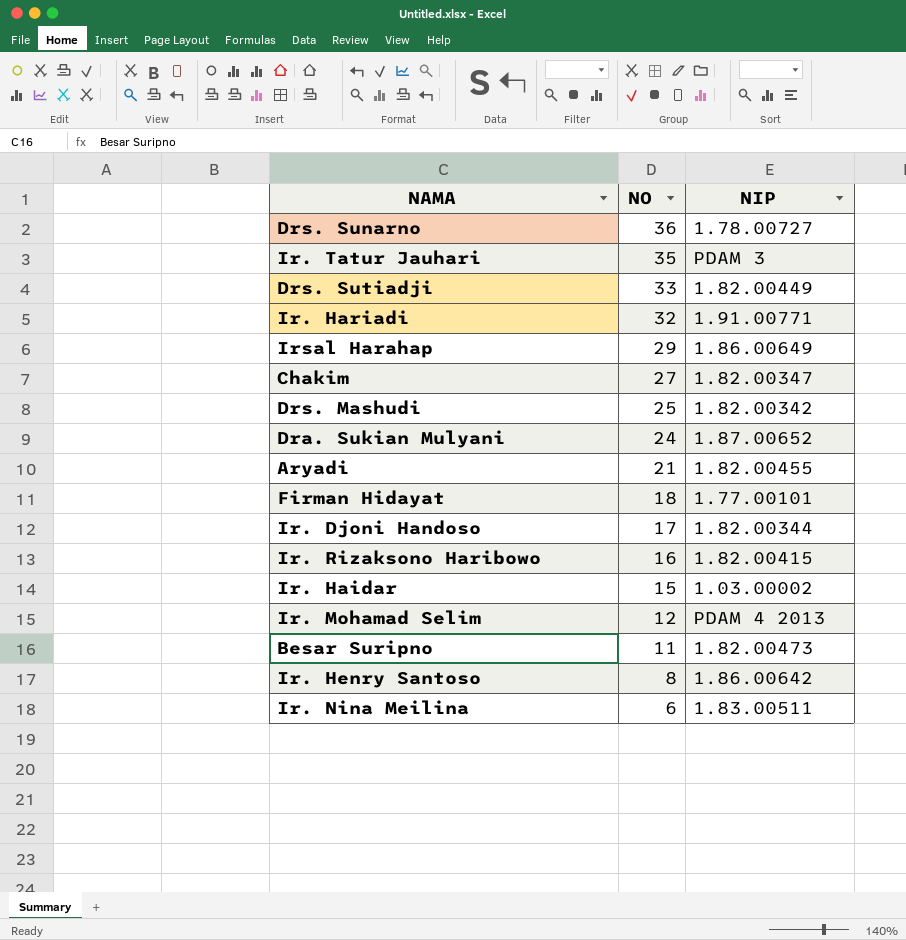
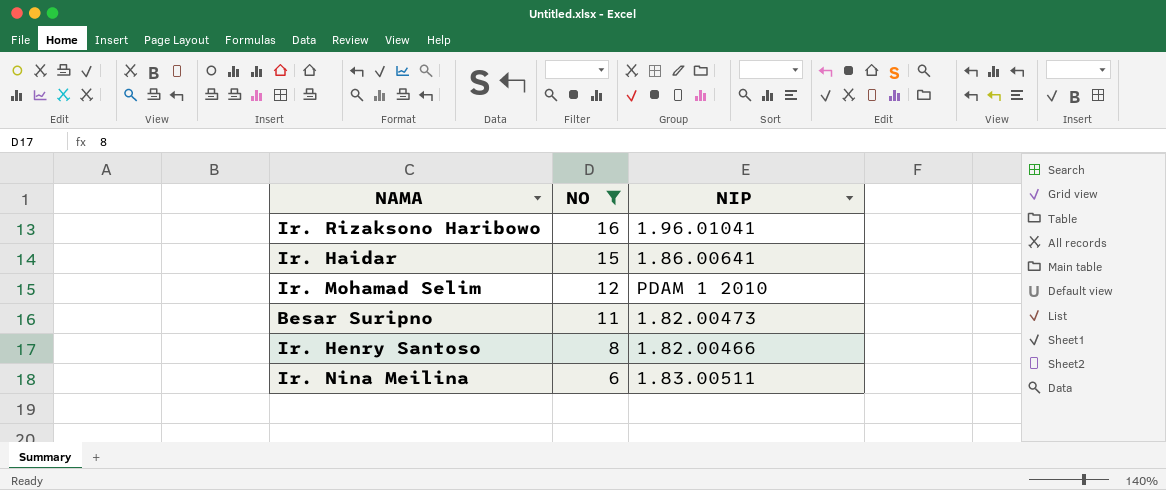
filter: none -> NO <= 16
Ir. Rizaksono Haribowo | NIP: 1.82.00415 -> 1.96.01041
Ir. Haidar | NIP: 1.03.00002 -> 1.86.00641
Ir. Mohamad Selim | NIP: PDAM 4 2013 -> PDAM 1 2010
Ir. Henry Santoso | NIP: 1.86.00642 -> 1.82.00466

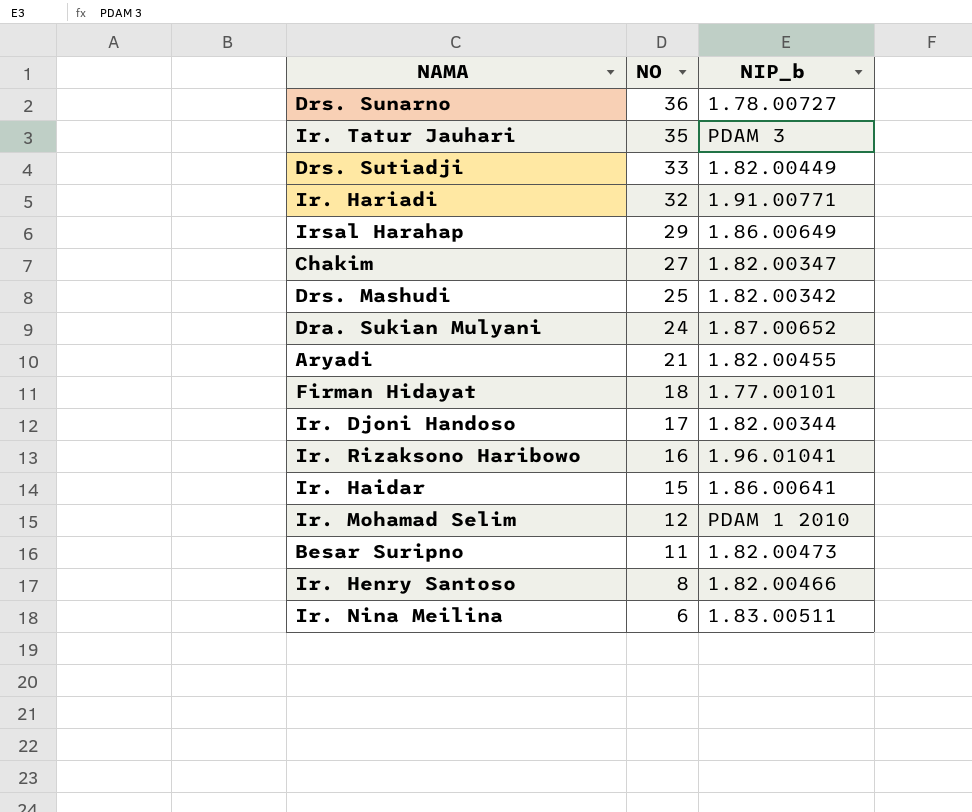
filter: NO <= 16 -> none
column name: NIP -> NIP_b

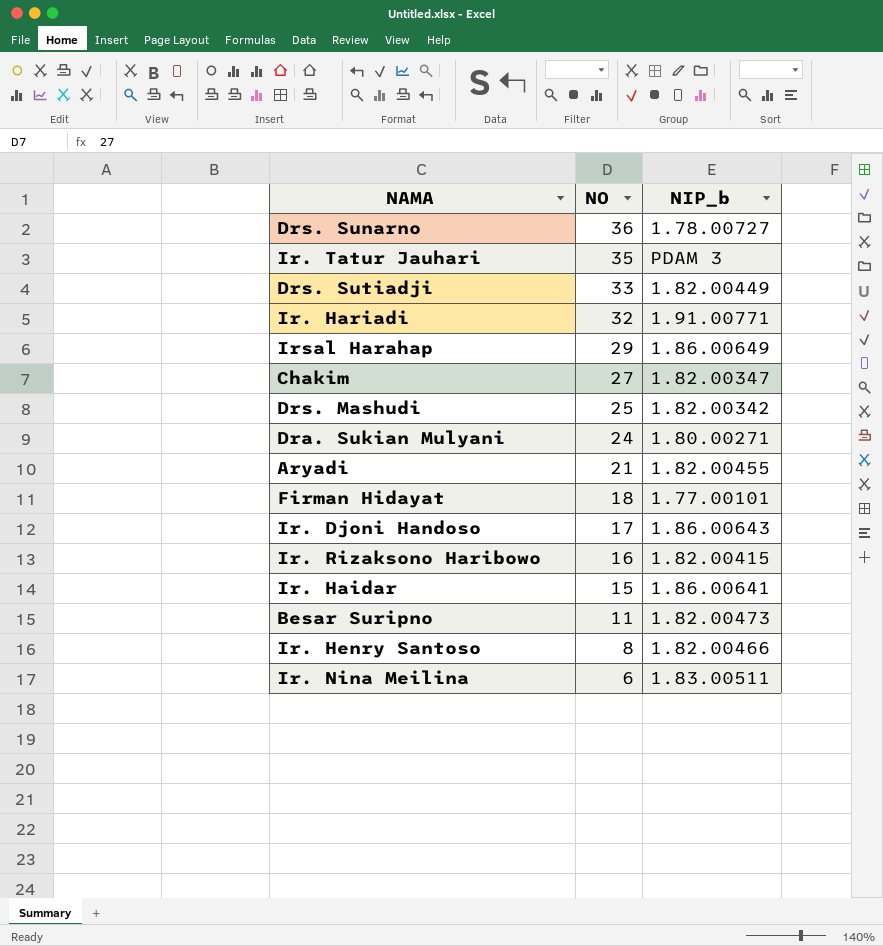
row Ir. Mohamad Selim: 12 | PDAM 1 2010 -> none
Dra. Sukian Mulyani | NIP_b: 1.87.00652 -> 1.80.00271
Ir. Djoni Handoso | NIP_b: 1.82.00344 -> 1.86.00643
Ir. Rizaksono Haribowo | NIP_b: 1.96.01041 -> 1.82.00415

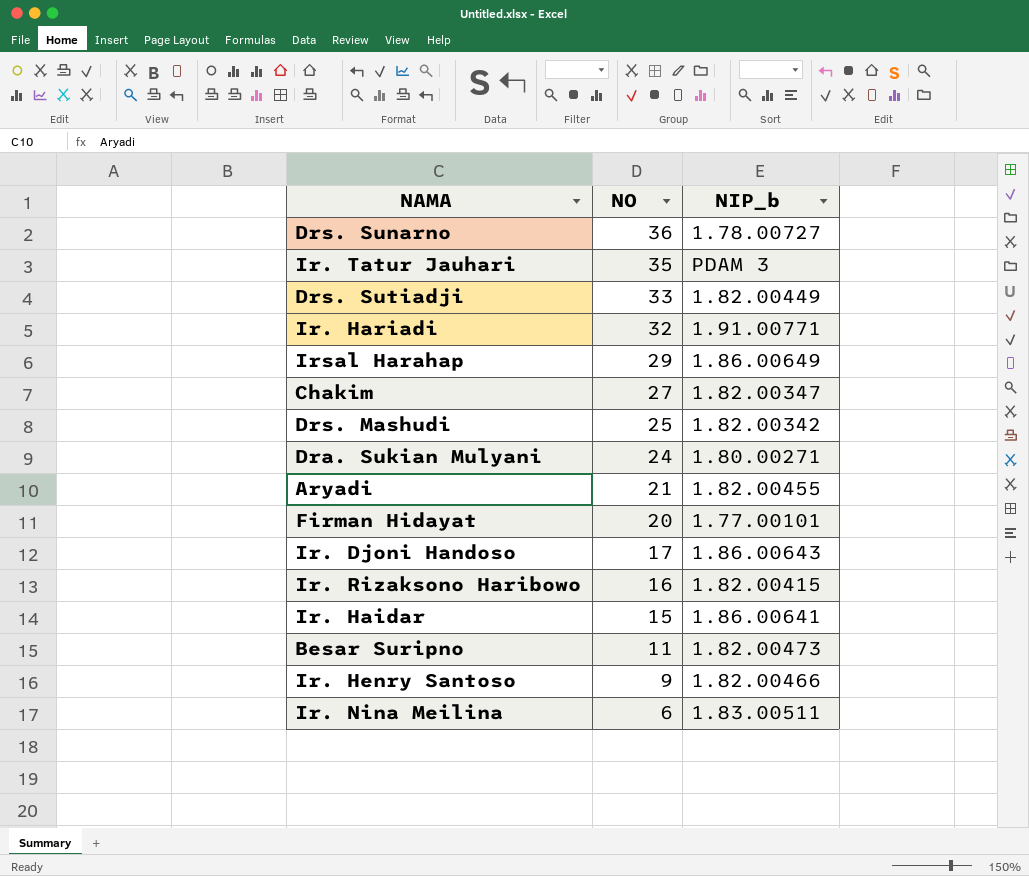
Firman Hidayat | NO: 18 -> 20
Ir. Henry Santoso | NO: 8 -> 9

